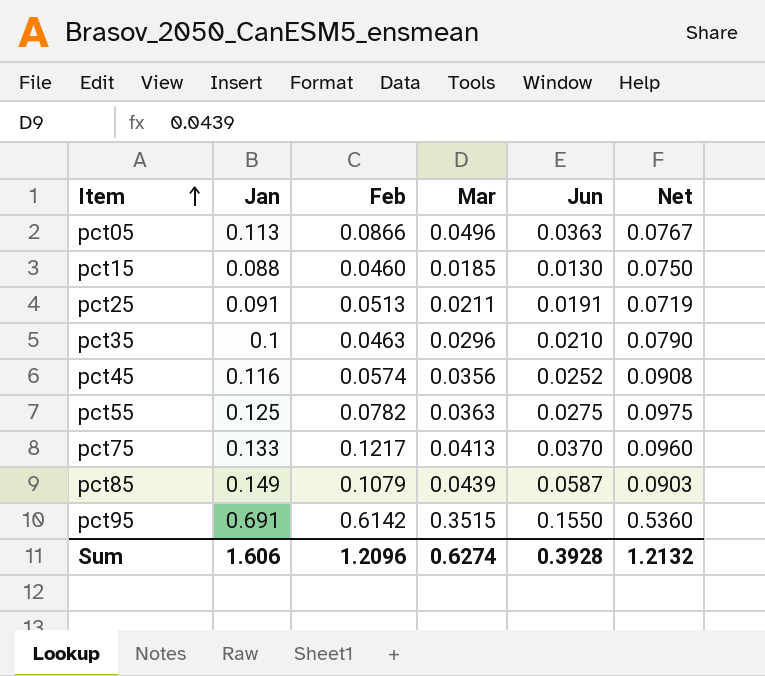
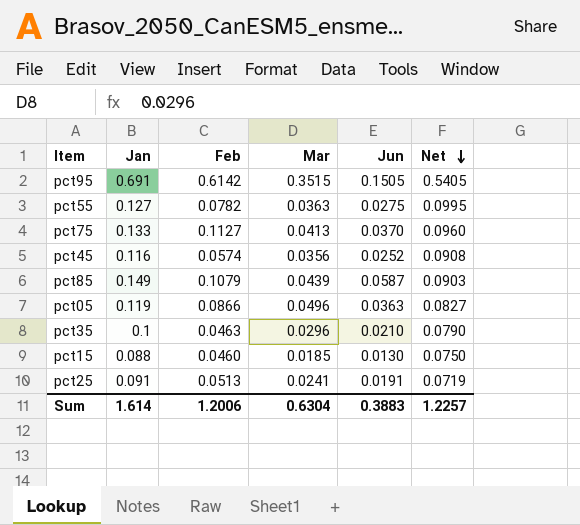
row order: Item ascending -> Net descending
pct95 | Jun: 0.1550 -> 0.1505
pct95 | Net: 0.5360 -> 0.5405
pct55 | Jan: 0.125 -> 0.127
pct55 | Net: 0.0975 -> 0.0995
pct75 | Feb: 0.1217 -> 0.1127
pct05 | Jan: 0.113 -> 0.119
pct05 | Net: 0.0767 -> 0.0827
pct25 | Mar: 0.0211 -> 0.0241
Sum | Jan: 1.606 -> 1.614
Sum | Feb: 1.2096 -> 1.2006
Sum | Mar: 0.6274 -> 0.6304
Sum | Jun: 0.3928 -> 0.3883
Sum | Net: 1.2132 -> 1.2257

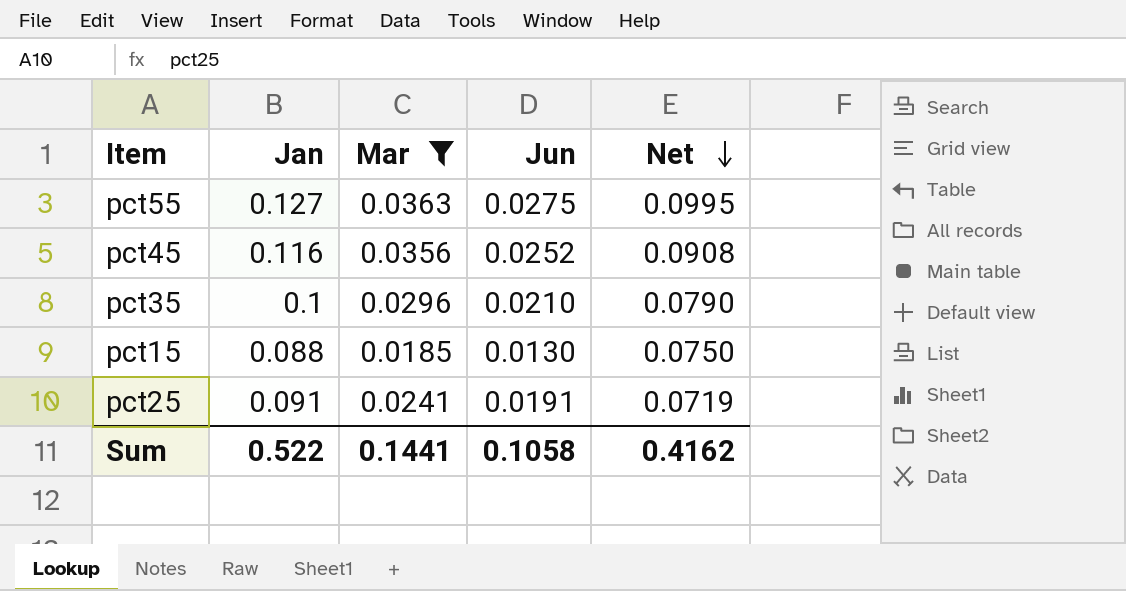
filter: none -> Mar <= 0.0363
column Feb | position: 3 -> none
Sum | Jan: 1.614 -> 0.522
Sum | Mar: 0.6304 -> 0.1441
Sum | Jun: 0.3883 -> 0.1058
Sum | Net: 1.2257 -> 0.4162

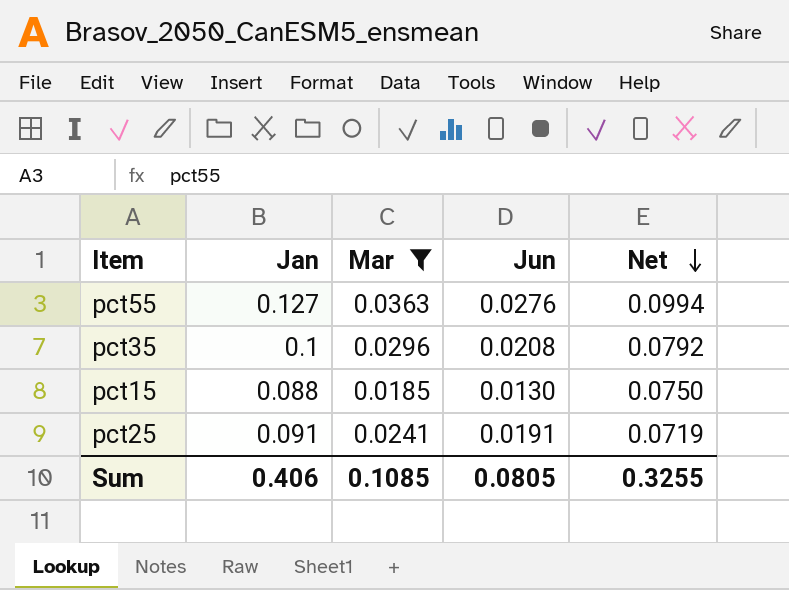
row pct45: 0.116 | 0.0356 | 0.0252 | 0.0908 -> none
pct55 | Jun: 0.0275 -> 0.0276
pct55 | Net: 0.0995 -> 0.0994
pct35 | Jun: 0.0210 -> 0.0208
pct35 | Net: 0.0790 -> 0.0792
Sum | Jan: 0.522 -> 0.406
Sum | Mar: 0.1441 -> 0.1085
Sum | Jun: 0.1058 -> 0.0805
Sum | Net: 0.4162 -> 0.3255

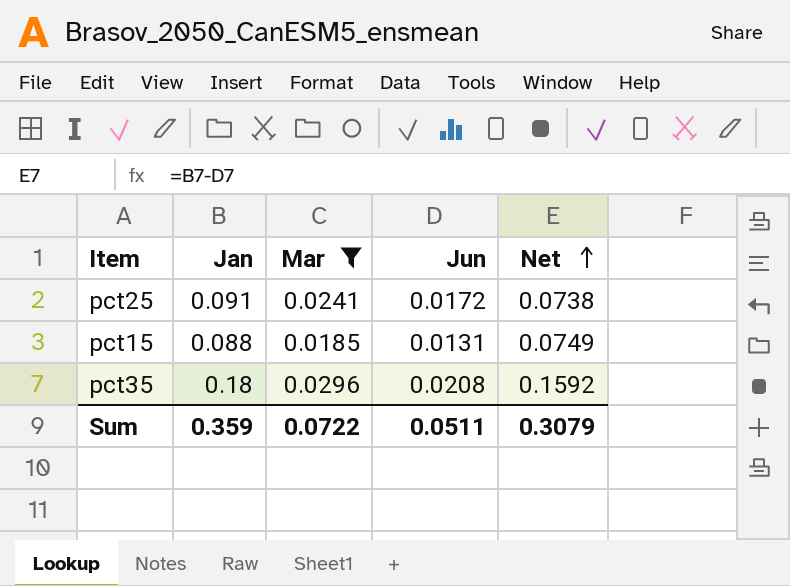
row order: Net descending -> Net ascending
row pct55: 0.127 | 0.0363 | 0.0276 | 0.0994 -> none
pct25 | Jun: 0.0191 -> 0.0172
pct25 | Net: 0.0719 -> 0.0738
pct15 | Jun: 0.0130 -> 0.0131
pct15 | Net: 0.0750 -> 0.0749
pct35 | Jan: 0.1 -> 0.18
pct35 | Net: 0.0792 -> 0.1592
Sum | Jan: 0.406 -> 0.359
Sum | Mar: 0.1085 -> 0.0722
Sum | Jun: 0.0805 -> 0.0511
Sum | Net: 0.3255 -> 0.3079

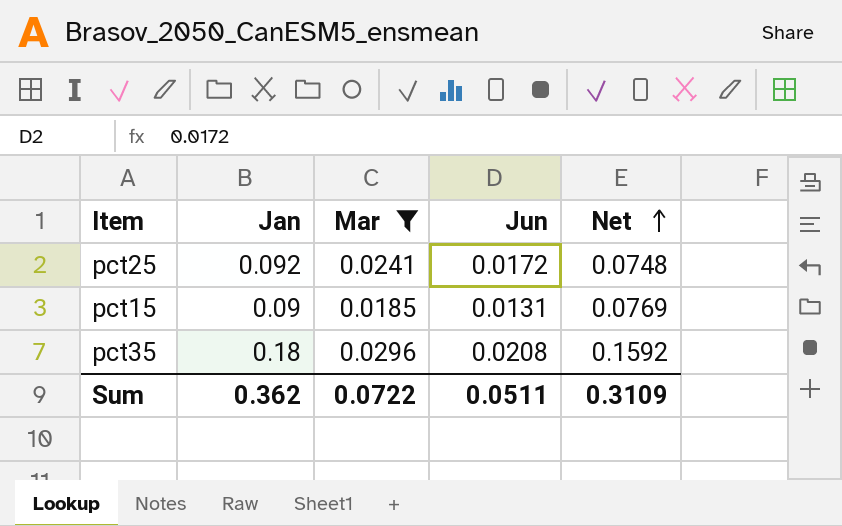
pct25 | Jan: 0.091 -> 0.092
pct25 | Net: 0.0738 -> 0.0748
pct15 | Jan: 0.088 -> 0.09
pct15 | Net: 0.0749 -> 0.0769
Sum | Jan: 0.359 -> 0.362
Sum | Net: 0.3079 -> 0.3109

